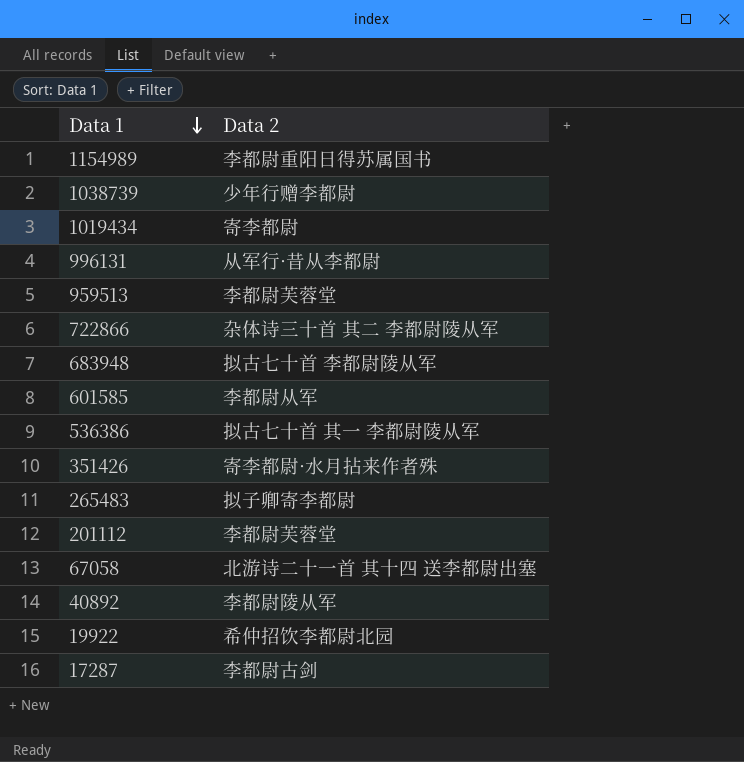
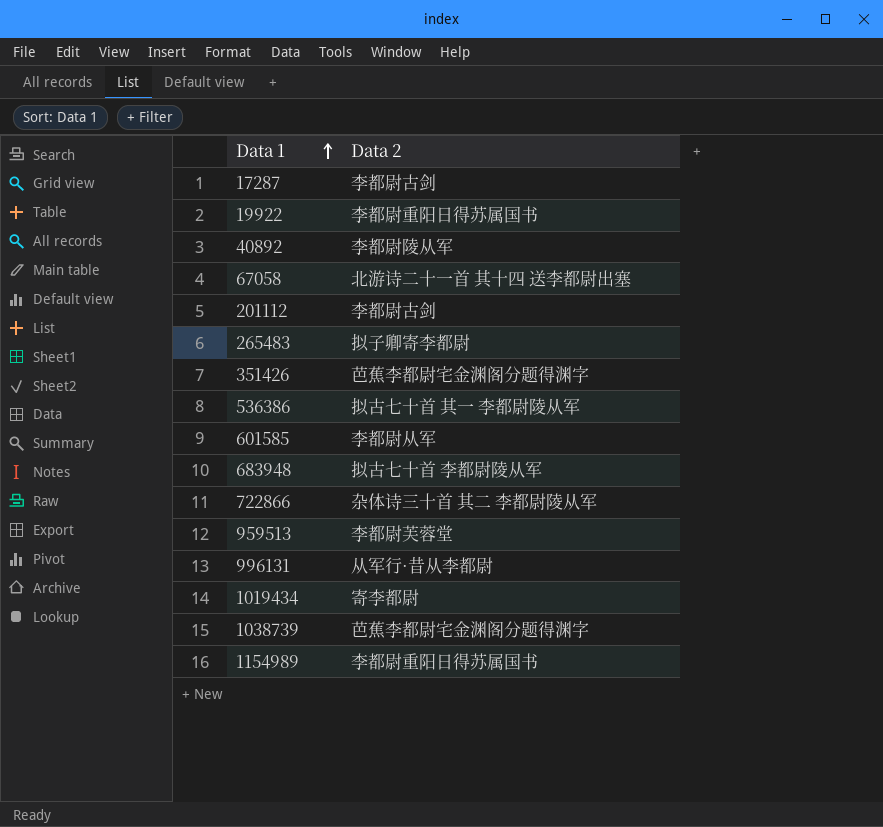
row order: Data 1 descending -> Data 1 ascending
19922 | Data 2: 希仲招饮李都尉北园 -> 李都尉重阳日得苏属国书
201112 | Data 2: 李都尉芙蓉堂 -> 李都尉古剑
351426 | Data 2: 寄李都尉·水月拈来作者殊 -> 芭蕉李都尉宅金渊阁分题得渊字
1038739 | Data 2: 少年行赠李都尉 -> 芭蕉李都尉宅金渊阁分题得渊字

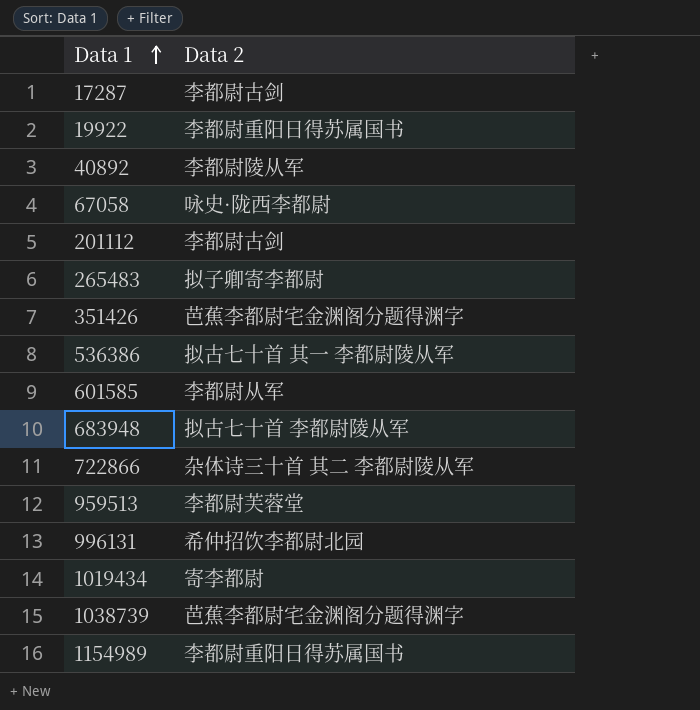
67058 | Data 2: 北游诗二十一首 其十四 送李都尉出塞 -> 咏史·陇西李都尉
996131 | Data 2: 从军行·昔从李都尉 -> 希仲招饮李都尉北园

